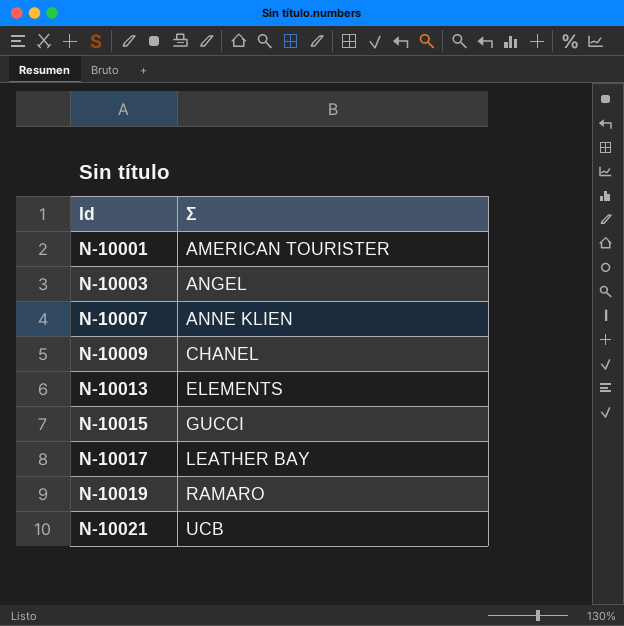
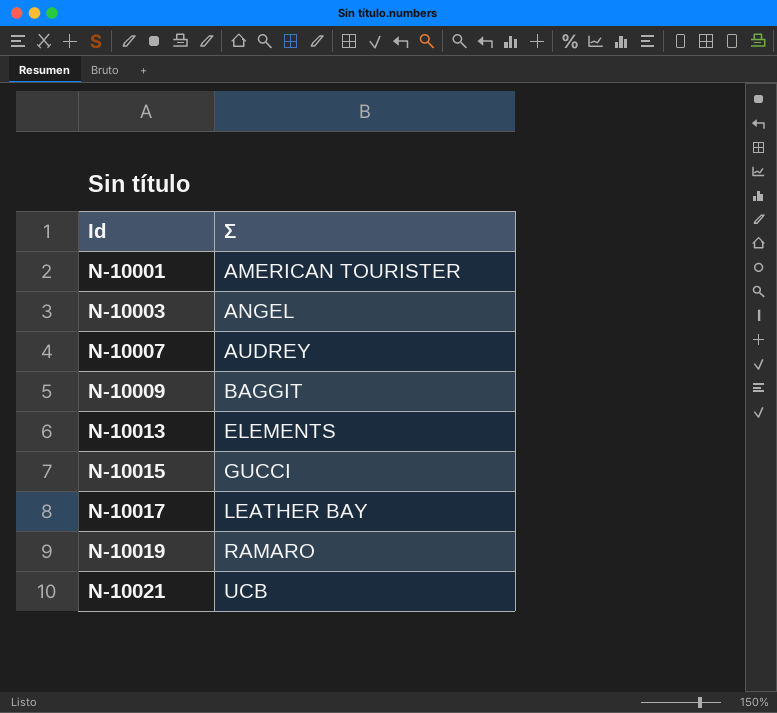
N-10007 | Σ: ANNE KLIEN -> AUDREY
N-10009 | Σ: CHANEL -> BAGGIT

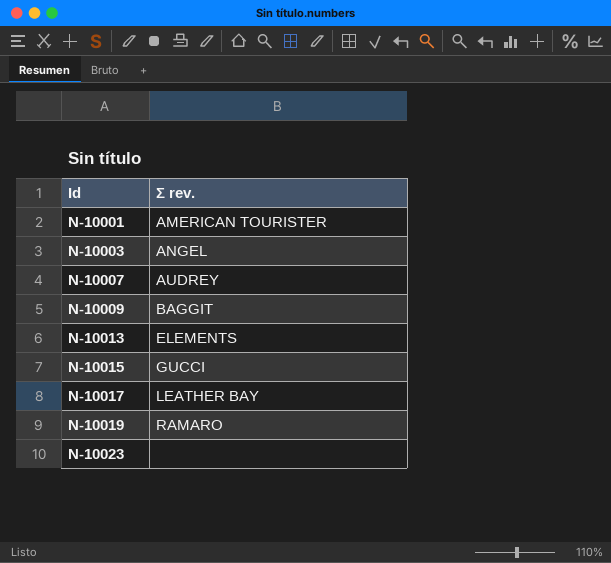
column name: Σ -> Σ rev.
row N-10021: UCB -> none
row N-10023: none -> none

